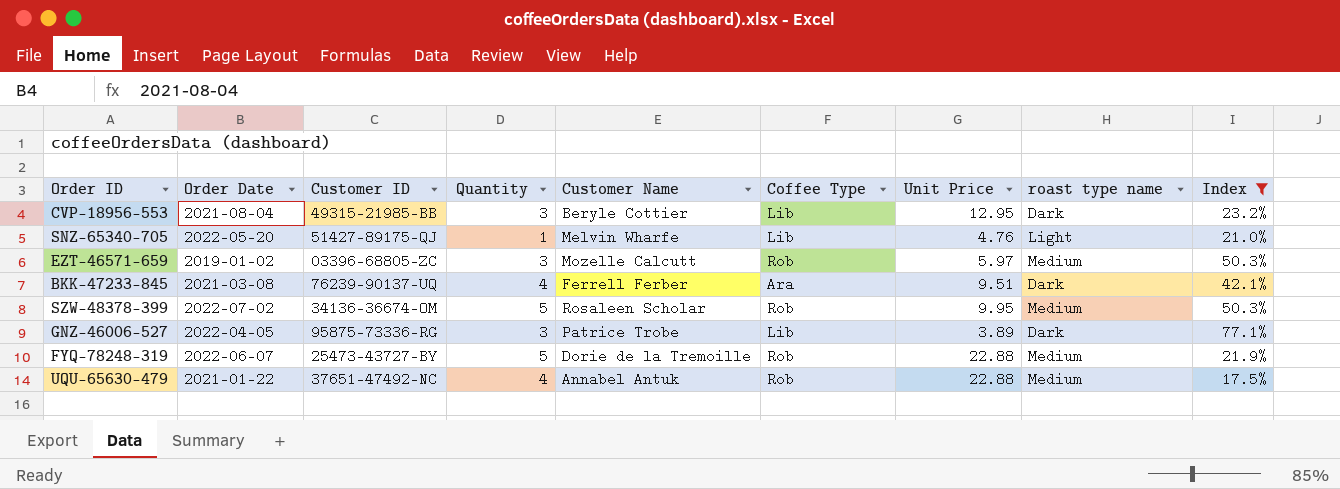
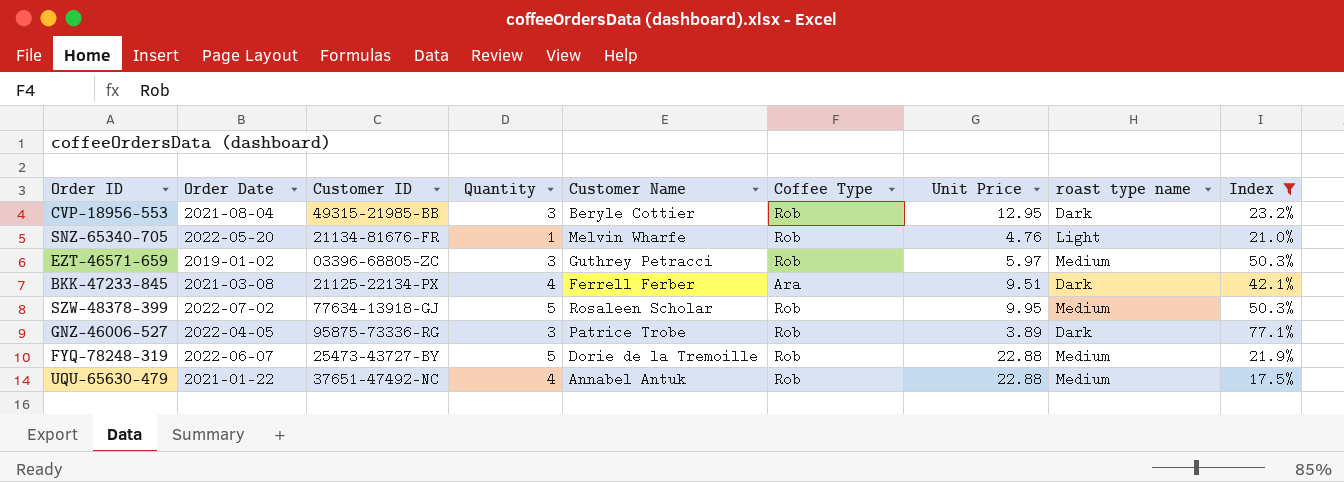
CVP-18956-553 | Coffee Type: Lib -> Rob
SNZ-65340-705 | Customer ID: 51427-89175-QJ -> 21134-81676-FR
SNZ-65340-705 | Coffee Type: Lib -> Rob
EZT-46571-659 | Customer Name: Mozelle Calcutt -> Guthrey Petracci
BKK-47233-845 | Customer ID: 76239-90137-UQ -> 21125-22134-PX
SZW-48378-399 | Customer ID: 34136-36674-OM -> 77634-13918-GJ
GNZ-46006-527 | Coffee Type: Lib -> Rob

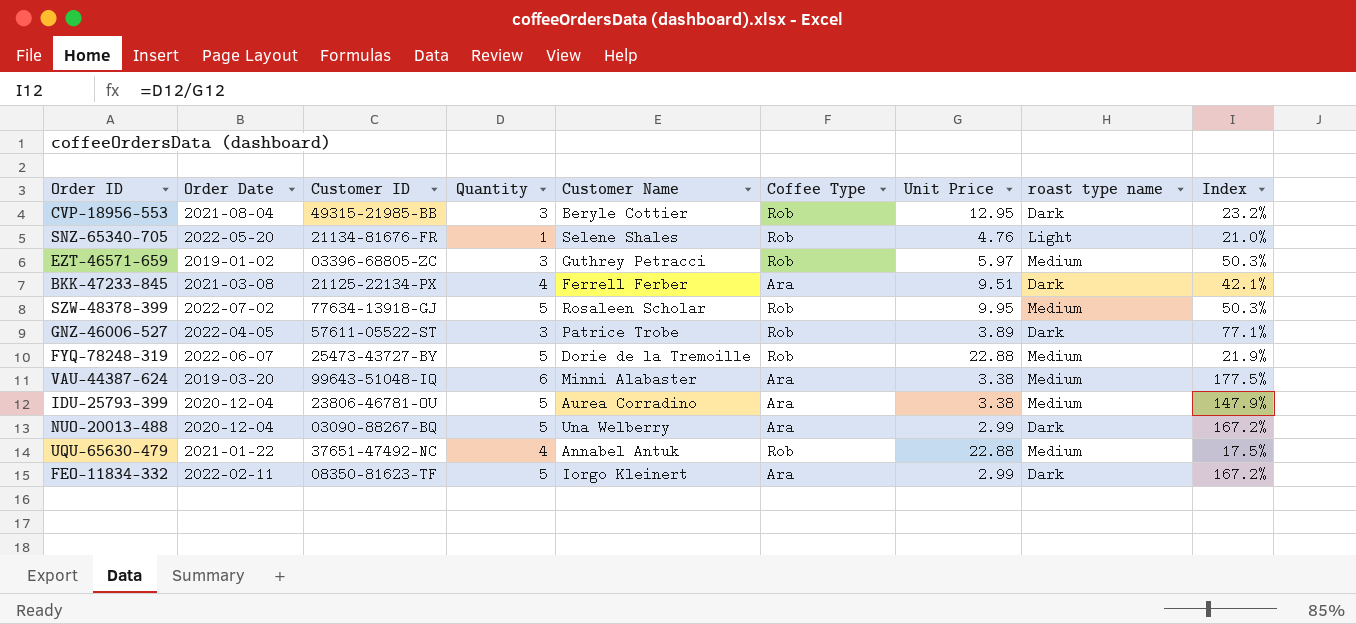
filter: Index <= 77.1% -> none
SNZ-65340-705 | Customer Name: Melvin Wharfe -> Selene Shales
GNZ-46006-527 | Customer ID: 95875-73336-RG -> 57611-05522-ST

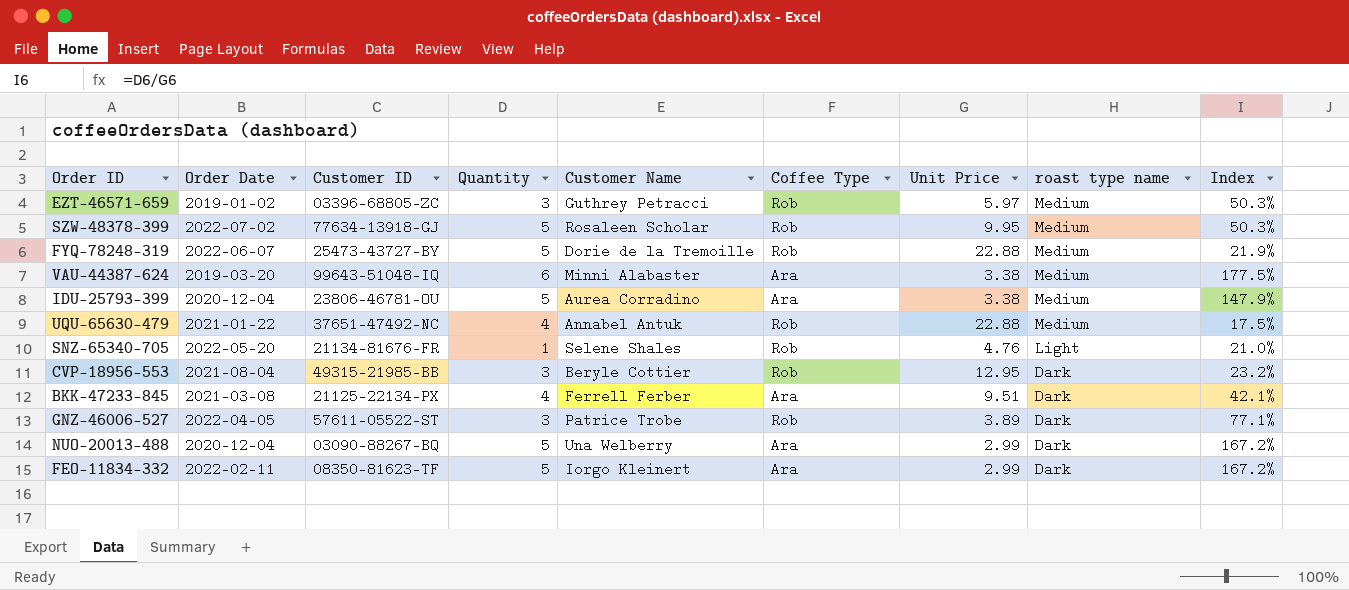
row order: none -> roast type name descending

